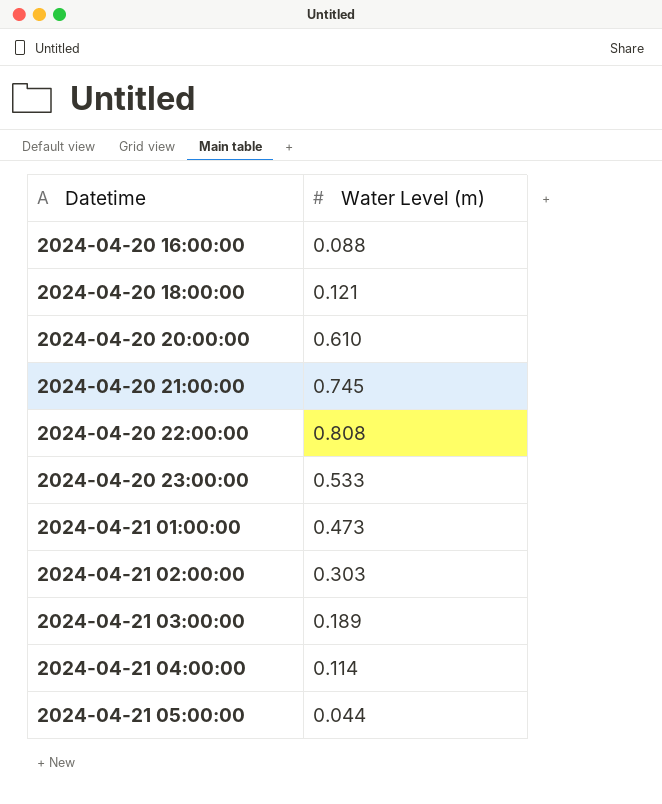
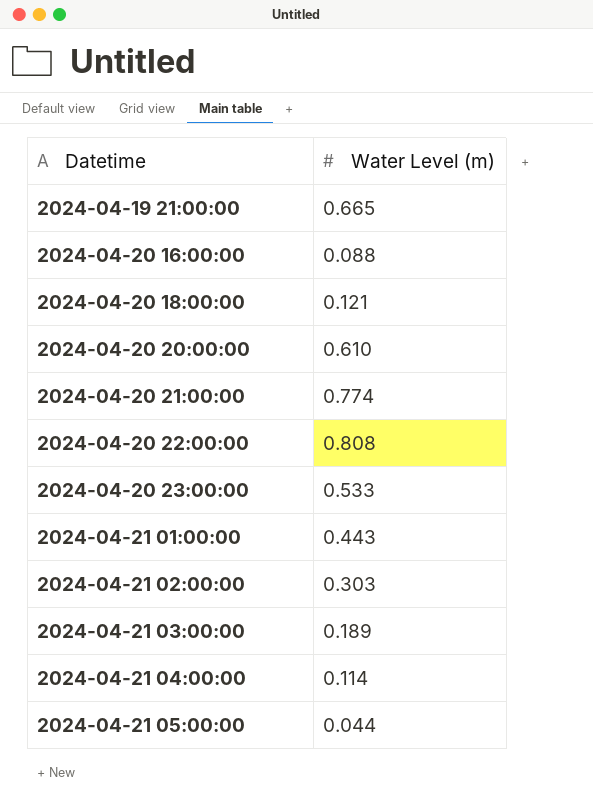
row 2024-04-19 21:00:00: none -> 0.665
2024-04-20 21:00:00 | Water Level (m): 0.745 -> 0.774
2024-04-21 01:00:00 | Water Level (m): 0.473 -> 0.443

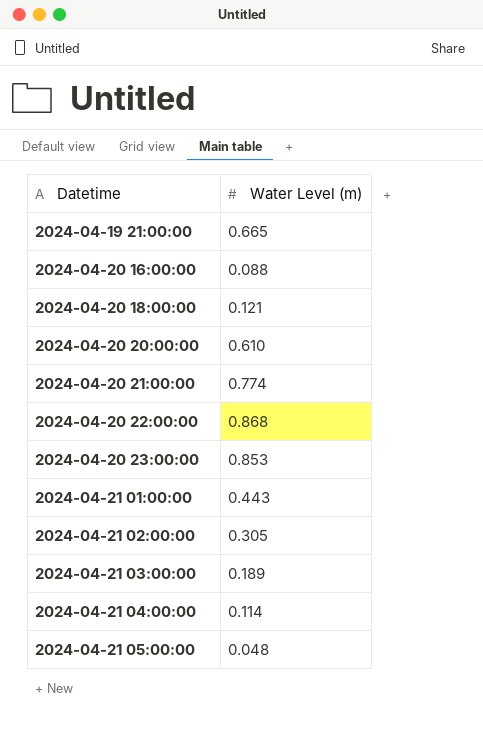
2024-04-20 22:00:00 | Water Level (m): 0.808 -> 0.868
2024-04-20 23:00:00 | Water Level (m): 0.533 -> 0.853
2024-04-21 02:00:00 | Water Level (m): 0.303 -> 0.305
2024-04-21 05:00:00 | Water Level (m): 0.044 -> 0.048

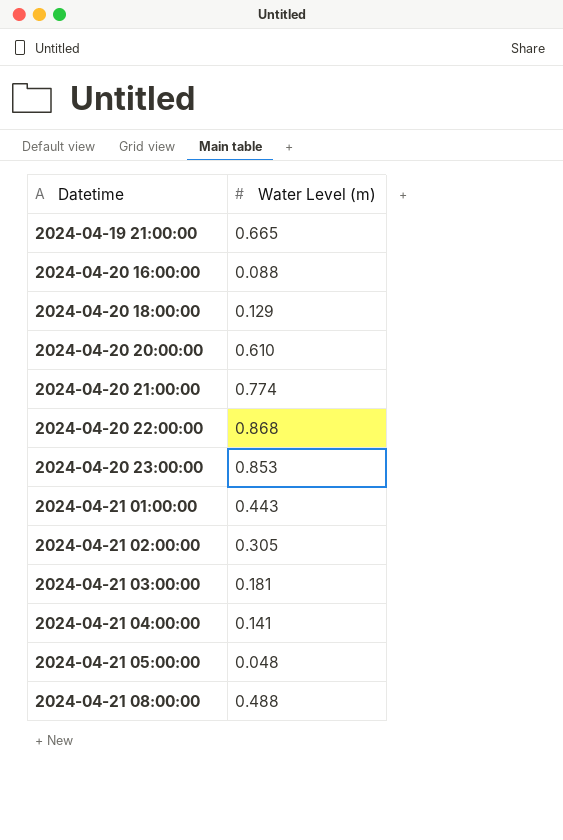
2024-04-20 18:00:00 | Water Level (m): 0.121 -> 0.129
2024-04-21 03:00:00 | Water Level (m): 0.189 -> 0.181
2024-04-21 04:00:00 | Water Level (m): 0.114 -> 0.141
row 2024-04-21 08:00:00: none -> 0.488

